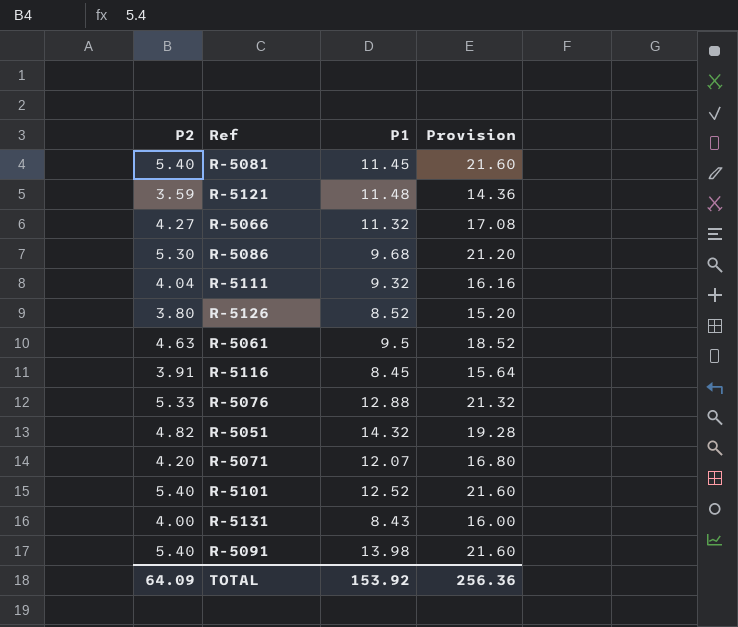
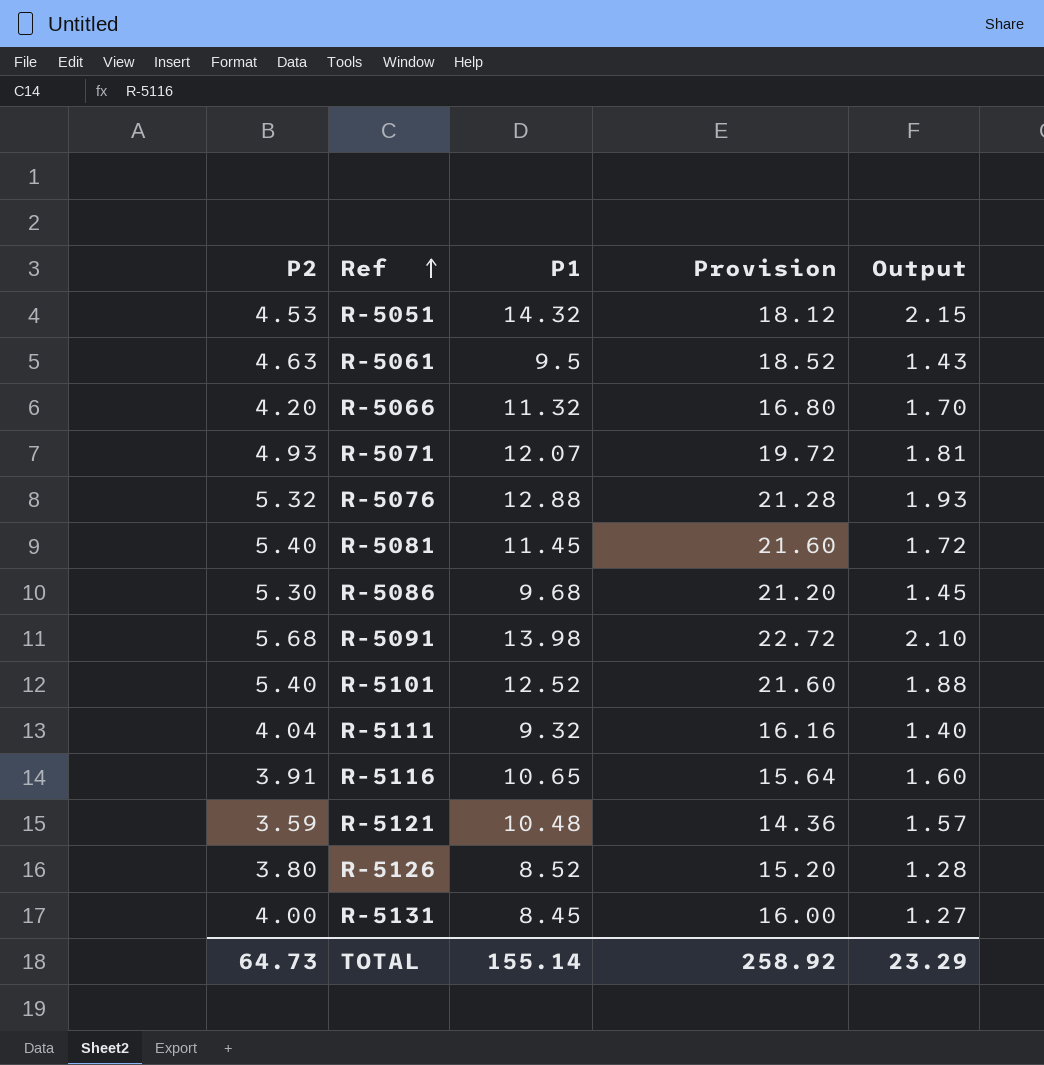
row order: none -> Ref ascending
column Output | formula: none -> [P1] * 0.15
R-5051 | P2: 4.82 -> 4.53
R-5051 | Provision: 19.28 -> 18.12
R-5066 | P2: 4.27 -> 4.20
R-5066 | Provision: 17.08 -> 16.80
R-5071 | P2: 4.20 -> 4.93
R-5071 | Provision: 16.80 -> 19.72
R-5076 | P2: 5.33 -> 5.32
R-5076 | Provision: 21.32 -> 21.28
R-5091 | P2: 5.40 -> 5.68
R-5091 | Provision: 21.60 -> 22.72
R-5116 | P1: 8.45 -> 10.65
R-5121 | P1: 11.48 -> 10.48
R-5131 | P1: 8.43 -> 8.45
TOTAL | P2: 64.09 -> 64.73
TOTAL | P1: 153.92 -> 155.14
TOTAL | Provision: 256.36 -> 258.92

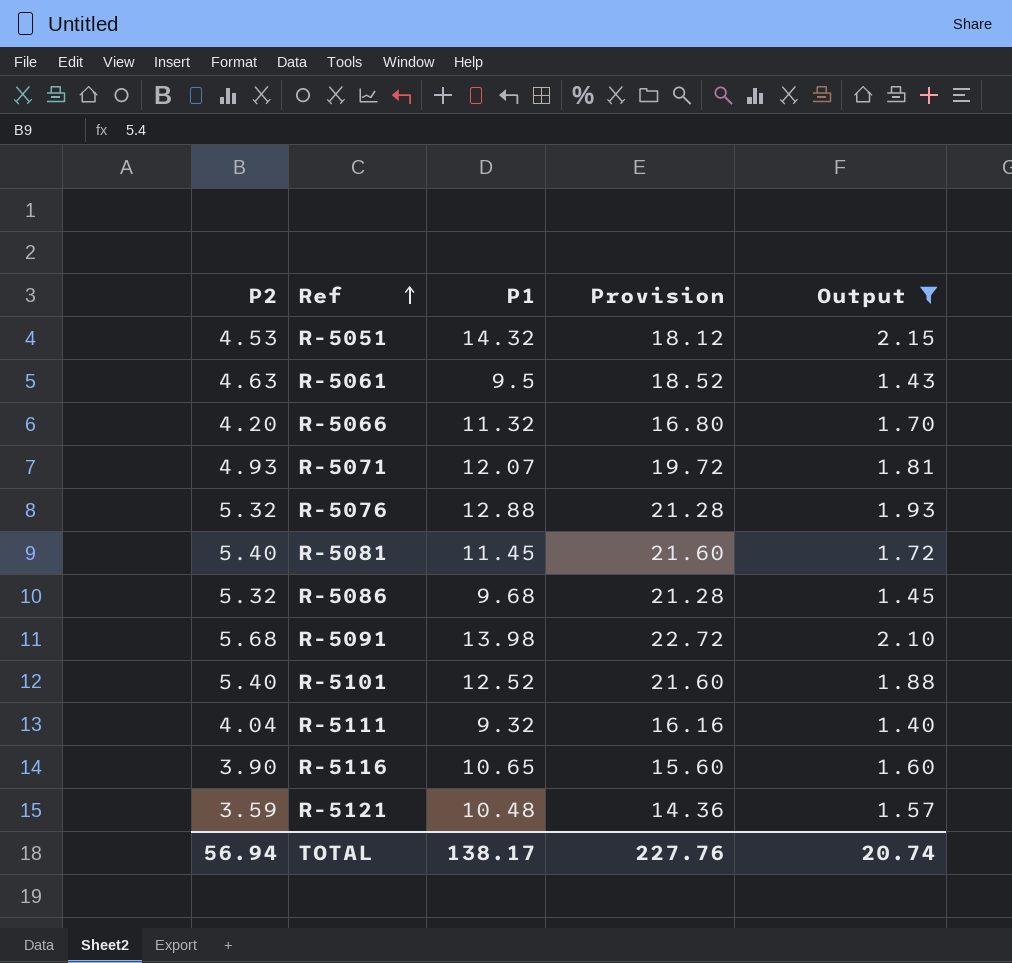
filter: none -> Output >= 1.40
R-5086 | P2: 5.30 -> 5.32
R-5086 | Provision: 21.20 -> 21.28
R-5116 | P2: 3.91 -> 3.90
R-5116 | Provision: 15.64 -> 15.60
TOTAL | P2: 64.73 -> 56.94
TOTAL | P1: 155.14 -> 138.17
TOTAL | Provision: 258.92 -> 227.76
TOTAL | Output: 23.29 -> 20.74

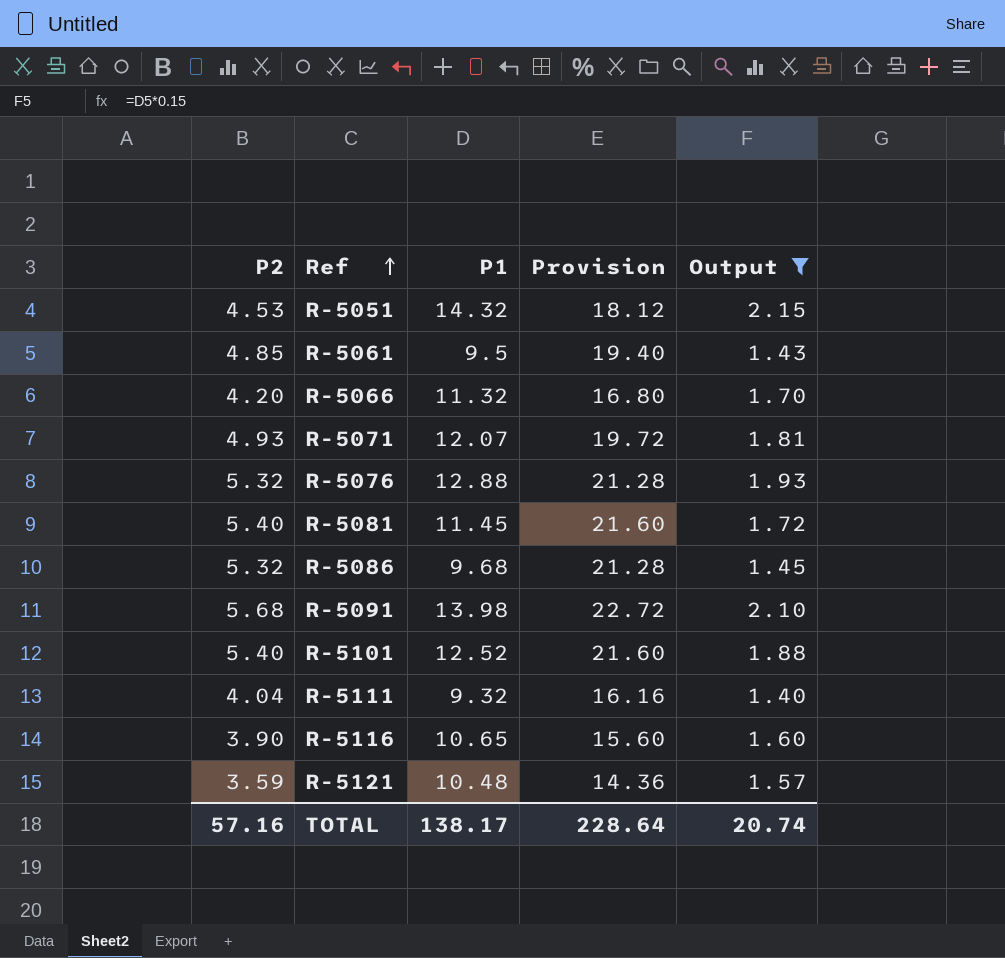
R-5061 | P2: 4.63 -> 4.85
R-5061 | Provision: 18.52 -> 19.40
TOTAL | P2: 56.94 -> 57.16
TOTAL | Provision: 227.76 -> 228.64

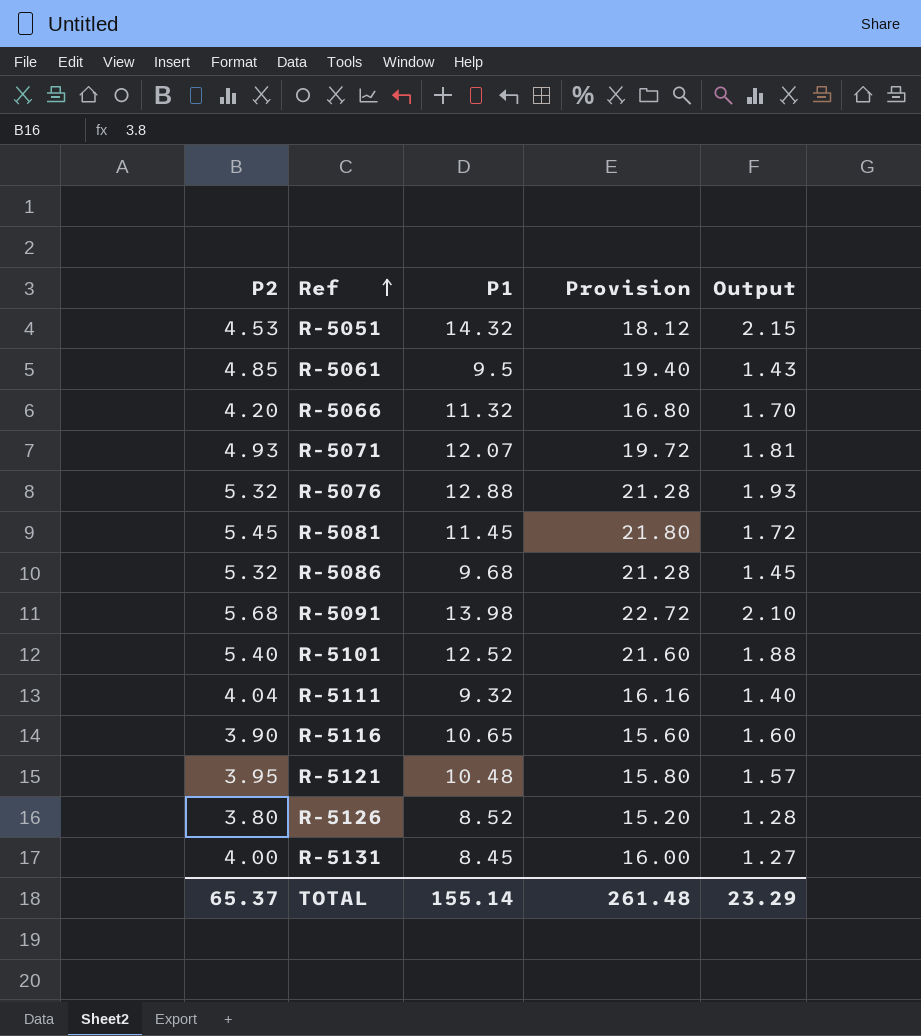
filter: Output >= 1.40 -> none
R-5081 | P2: 5.40 -> 5.45
R-5081 | Provision: 21.60 -> 21.80
R-5121 | P2: 3.59 -> 3.95
R-5121 | Provision: 14.36 -> 15.80
TOTAL | P2: 57.16 -> 65.37
TOTAL | P1: 138.17 -> 155.14
TOTAL | Provision: 228.64 -> 261.48
TOTAL | Output: 20.74 -> 23.29

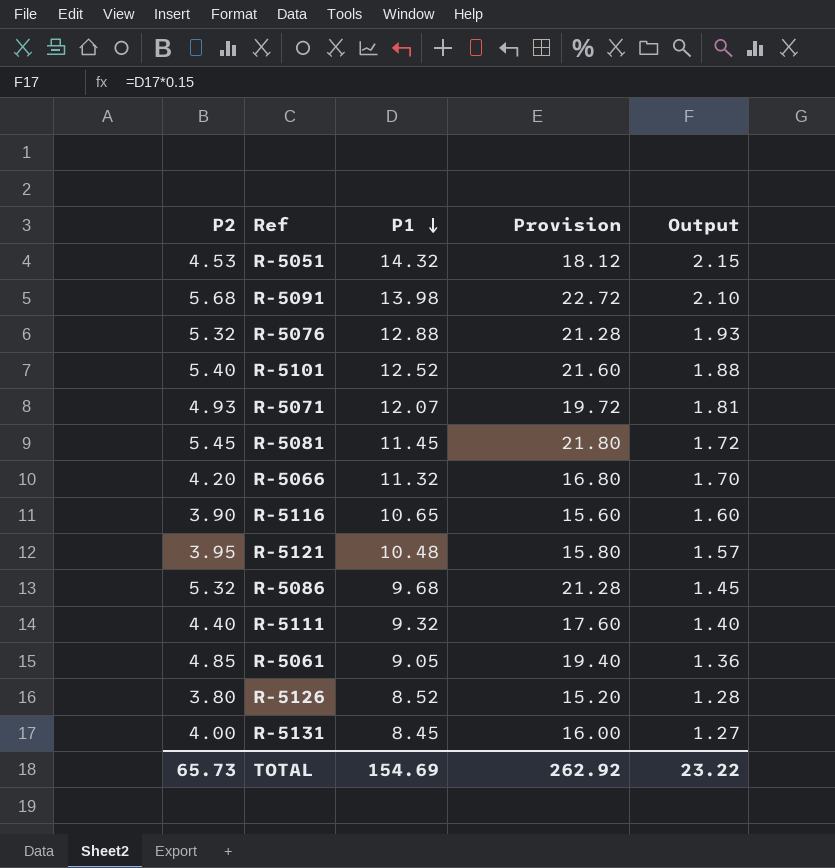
row order: Ref ascending -> P1 descending
R-5111 | P2: 4.04 -> 4.40
R-5111 | Provision: 16.16 -> 17.60
R-5061 | P1: 9.5 -> 9.05
R-5061 | Output: 1.43 -> 1.36
TOTAL | P2: 65.37 -> 65.73
TOTAL | P1: 155.14 -> 154.69
TOTAL | Provision: 261.48 -> 262.92
TOTAL | Output: 23.29 -> 23.22

